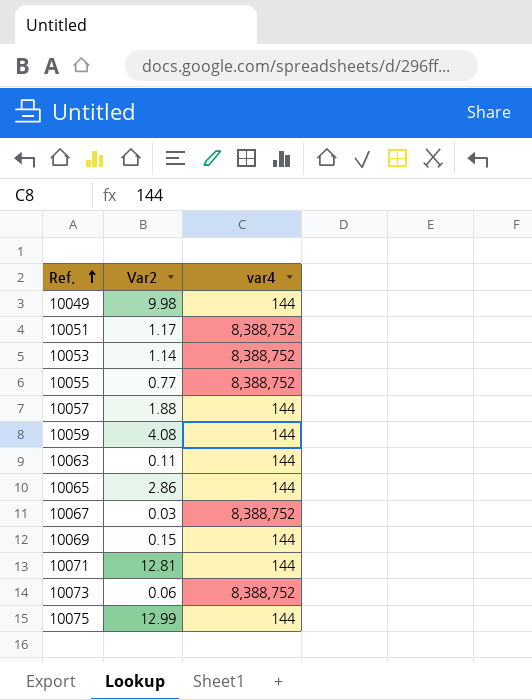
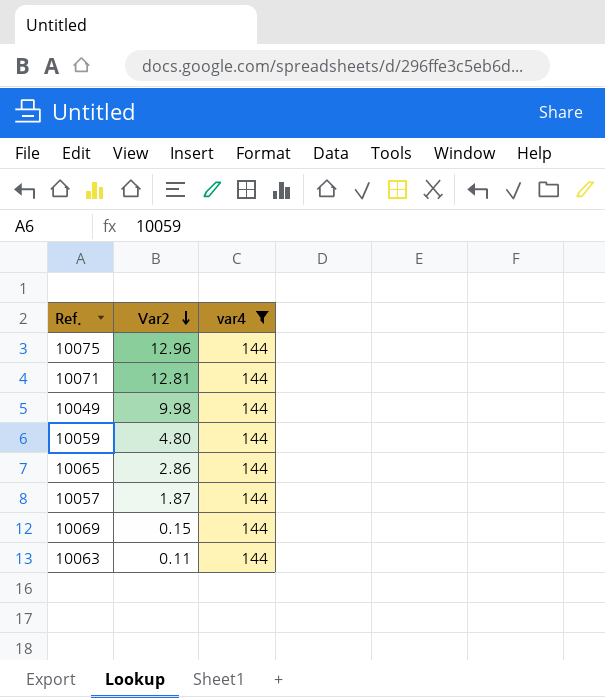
filter: none -> var4 = 144
row order: Ref. ascending -> Var2 descending
10075 | Var2: 12.99 -> 12.96
10059 | Var2: 4.08 -> 4.80
10057 | Var2: 1.88 -> 1.87

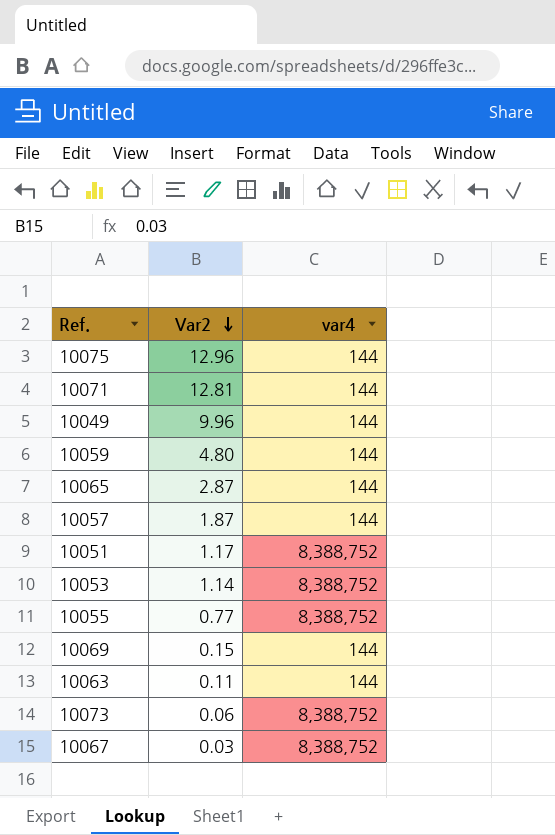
filter: var4 = 144 -> none
10049 | Var2: 9.98 -> 9.96
10065 | Var2: 2.86 -> 2.87

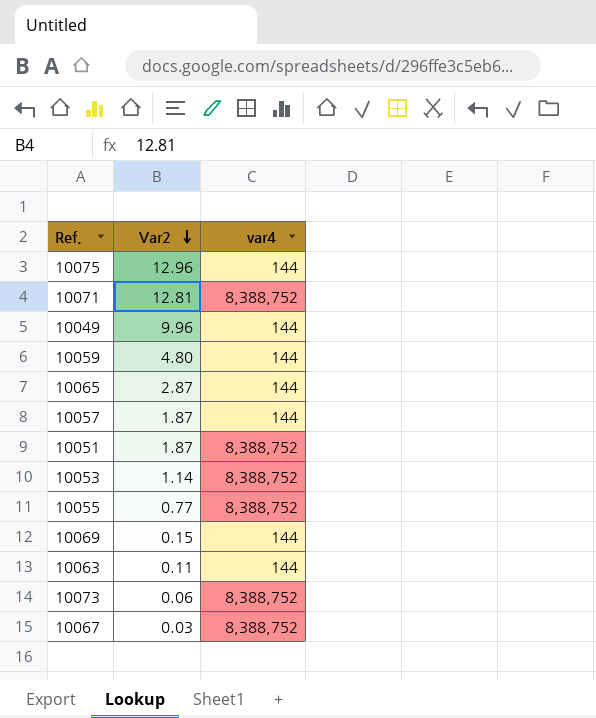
10071 | var4: 144 -> 8,388,752
10051 | Var2: 1.17 -> 1.87

